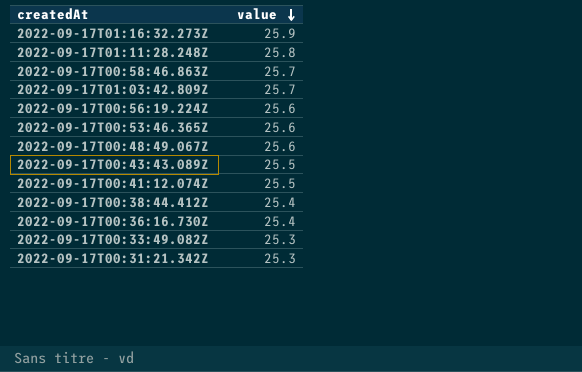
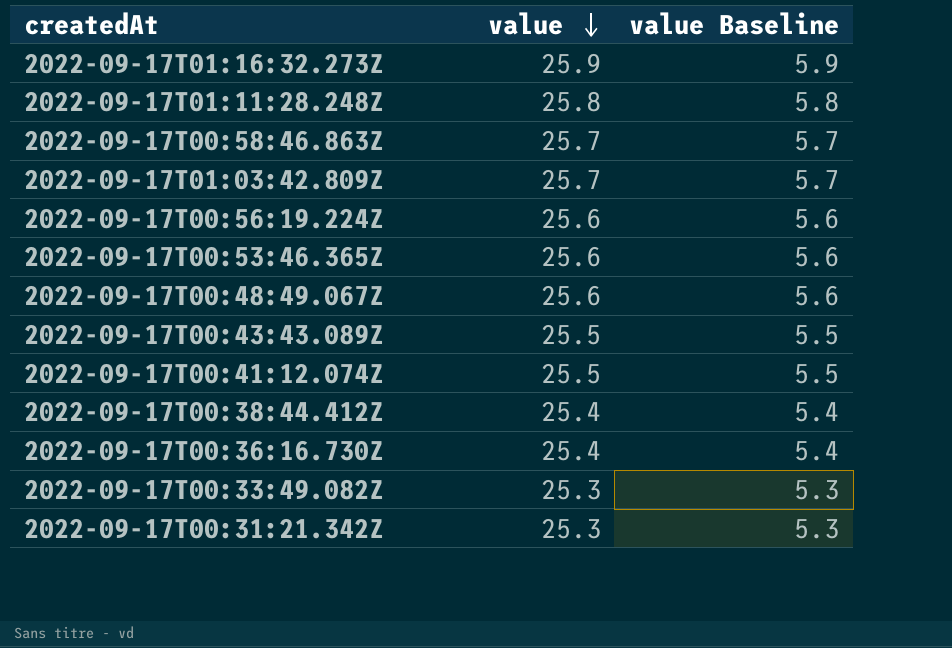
column value Baseline | formula: none -> [value] - 20

